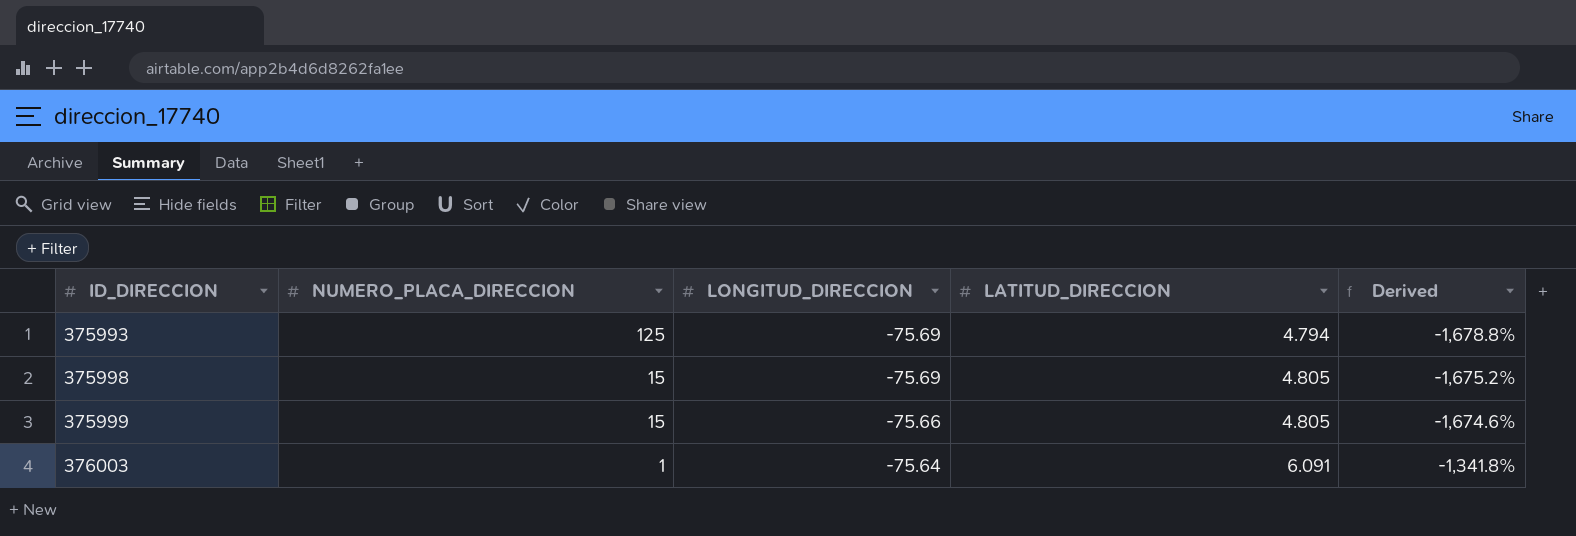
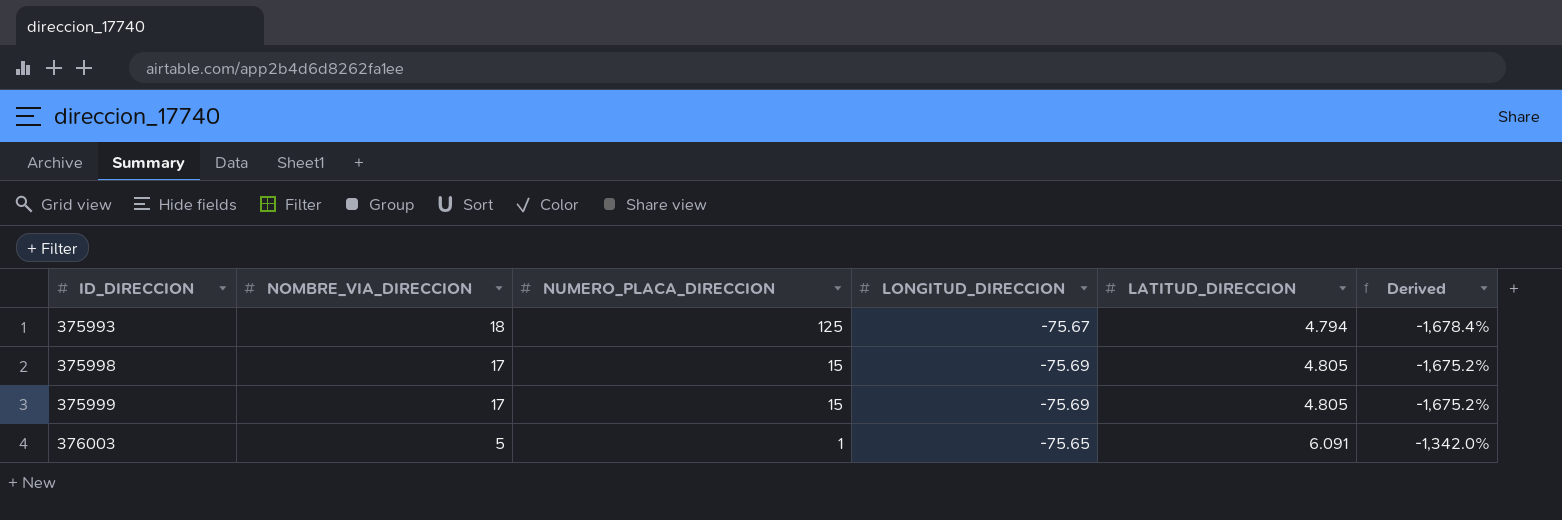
column NOMBRE_VIA_DIRECCION | position: none -> 2
375993 | LONGITUD_DIRECCION: -75.69 -> -75.67
375993 | Derived: -1,678.8% -> -1,678.4%
375999 | LONGITUD_DIRECCION: -75.66 -> -75.69
375999 | Derived: -1,674.6% -> -1,675.2%
376003 | LONGITUD_DIRECCION: -75.64 -> -75.65
376003 | Derived: -1,341.8% -> -1,342.0%

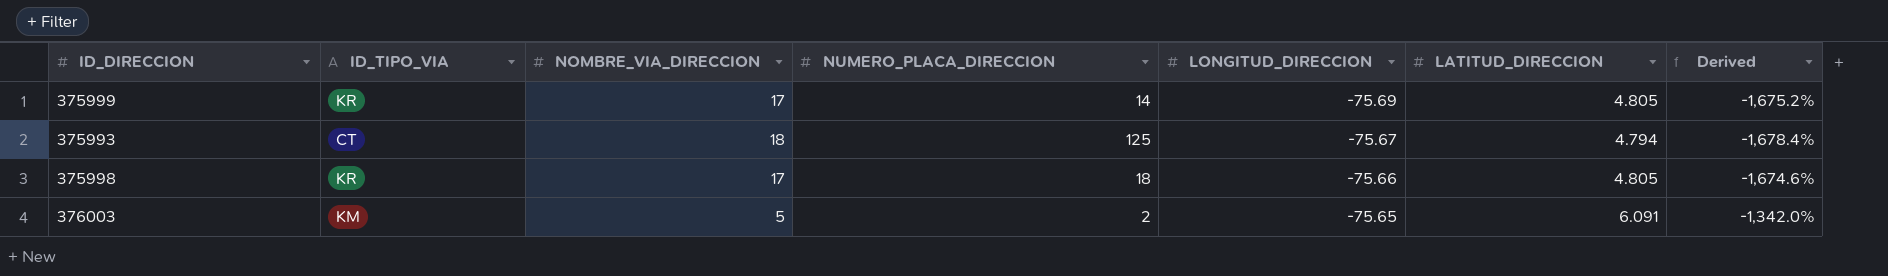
row order: ID_DIRECCION ascending -> LONGITUD_DIRECCION ascending
column ID_TIPO_VIA | position: none -> 2
375999 | NUMERO_PLACA_DIRECCION: 15 -> 14
375998 | NUMERO_PLACA_DIRECCION: 15 -> 18
375998 | LONGITUD_DIRECCION: -75.69 -> -75.66
375998 | Derived: -1,675.2% -> -1,674.6%
376003 | NUMERO_PLACA_DIRECCION: 1 -> 2

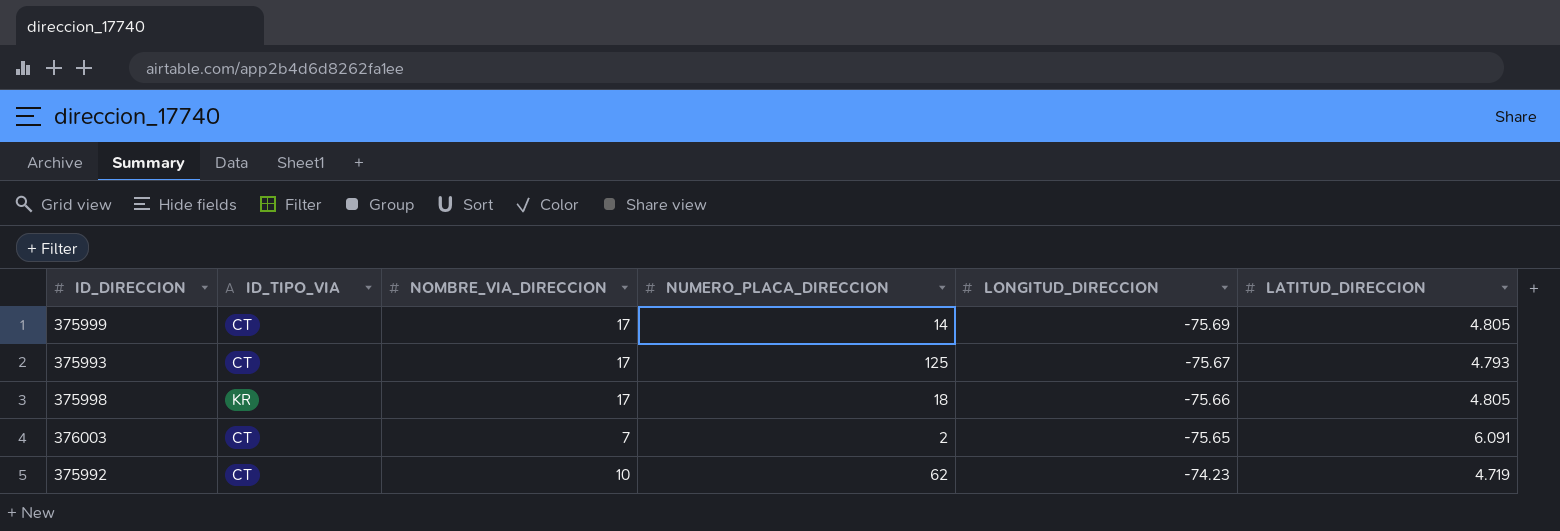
column Derived | formula: ([LONGITUD_DIRECCION] - [LATITUD_DIRECCION]) / [LATITUD_DIRECCION] -> none
375999 | ID_TIPO_VIA: KR -> CT
375993 | NOMBRE_VIA_DIRECCION: 18 -> 17
375993 | LATITUD_DIRECCION: 4.794 -> 4.793
376003 | ID_TIPO_VIA: KM -> CT
376003 | NOMBRE_VIA_DIRECCION: 5 -> 7
row 375992: none -> CT | 10 | 62 | -74.23 | 4.719

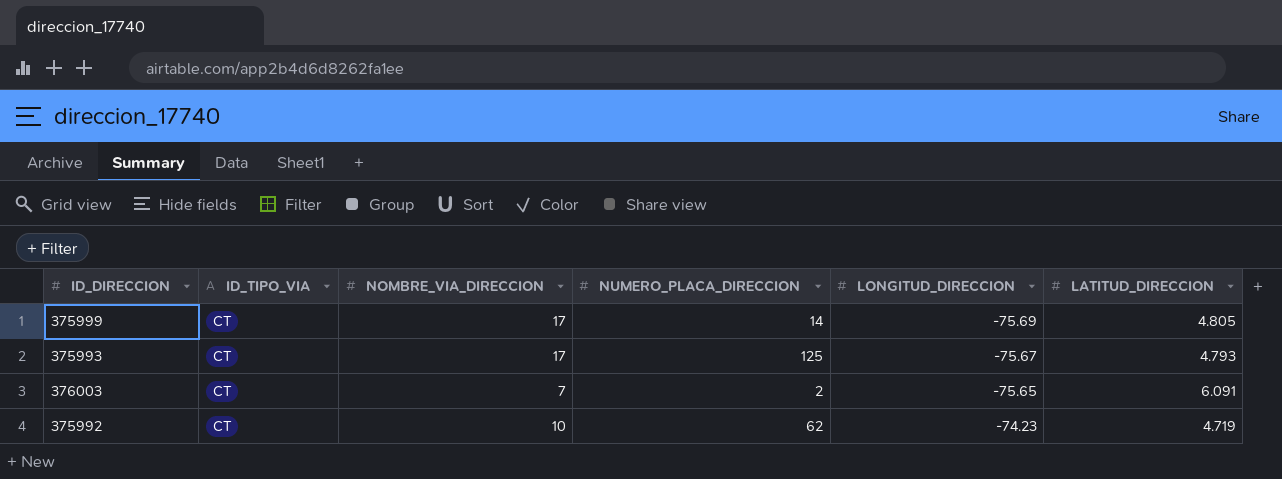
row 375998: KR | 17 | 18 | -75.66 | 4.805 -> none

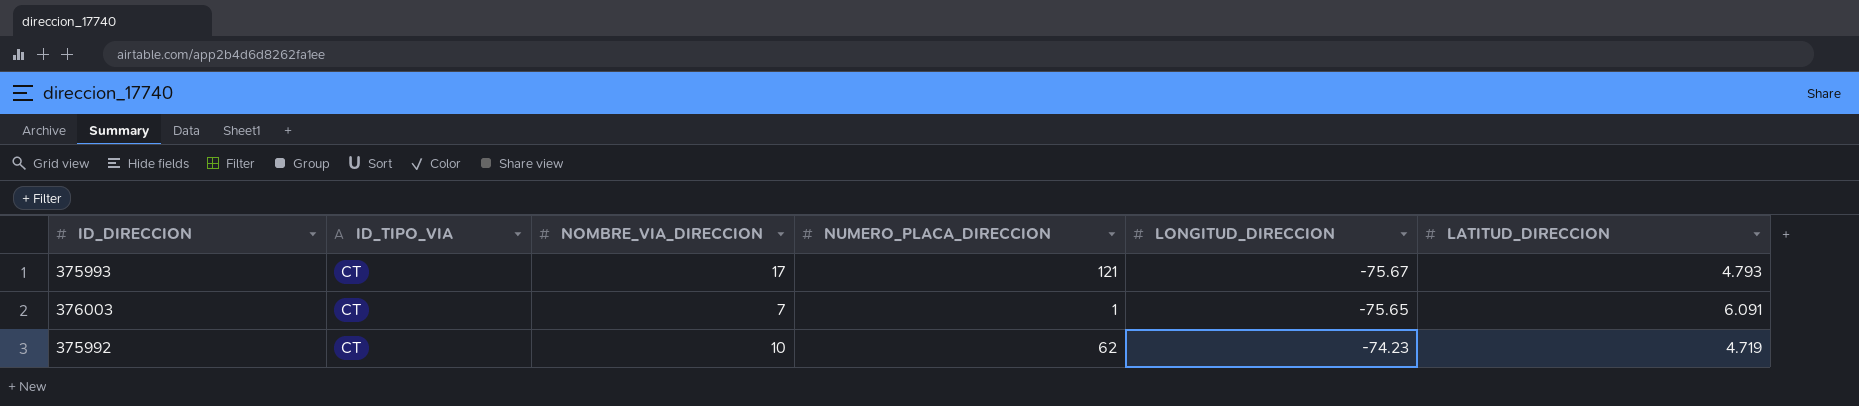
row 375999: CT | 17 | 14 | -75.69 | 4.805 -> none
375993 | NUMERO_PLACA_DIRECCION: 125 -> 121
376003 | NUMERO_PLACA_DIRECCION: 2 -> 1

